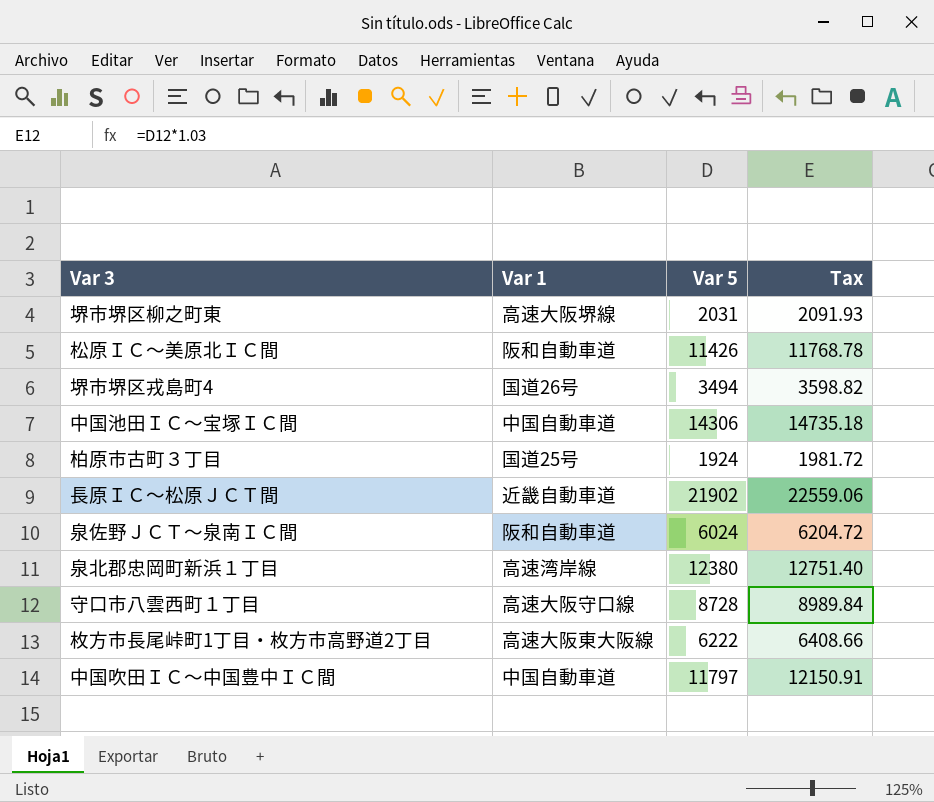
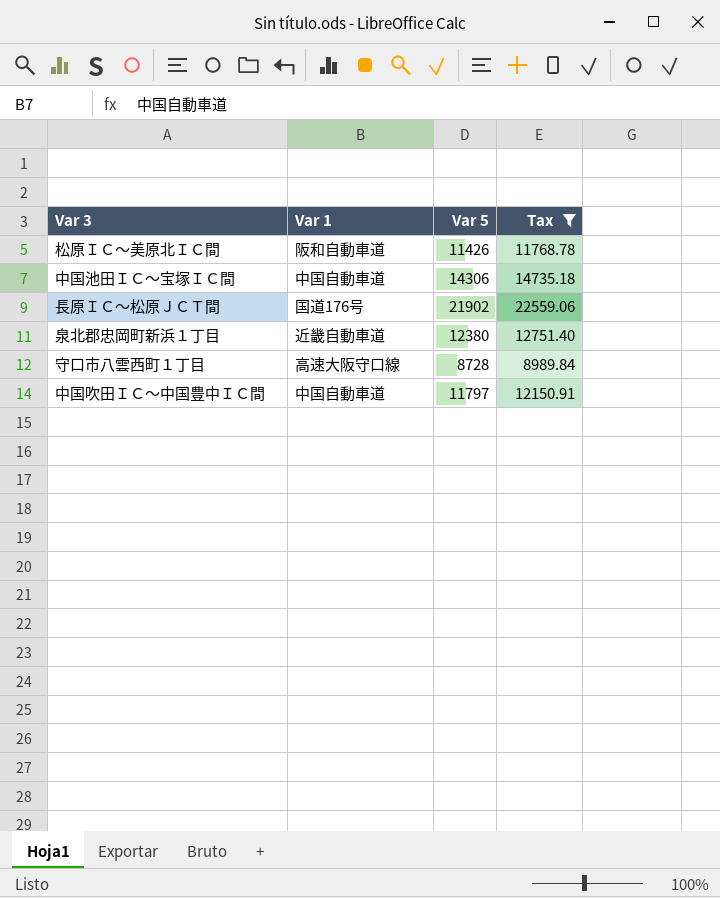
filter: none -> Tax >= 8989.84
長原ＩＣ～松原ＪＣＴ間 | Var 1: 近畿自動車道 -> 国道176号
泉北郡忠岡町新浜１丁目 | Var 1: 高速湾岸線 -> 近畿自動車道

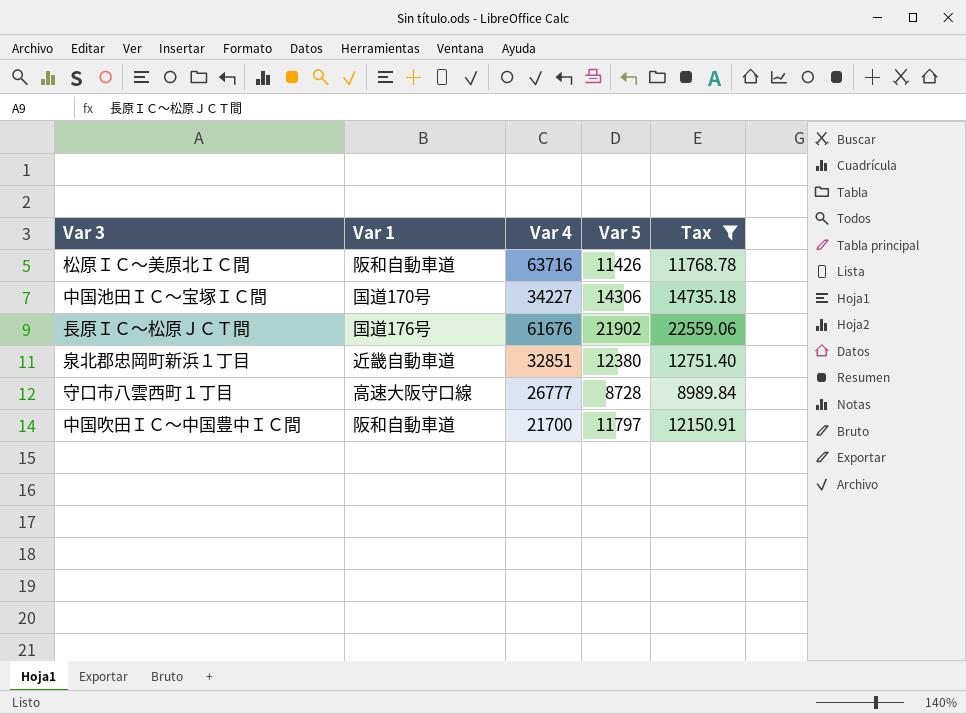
column Var 4 | position: none -> 3
中国池田ＩＣ～宝塚ＩＣ間 | Var 1: 中国自動車道 -> 国道170号
中国吹田ＩＣ～中国豊中ＩＣ間 | Var 1: 中国自動車道 -> 阪和自動車道

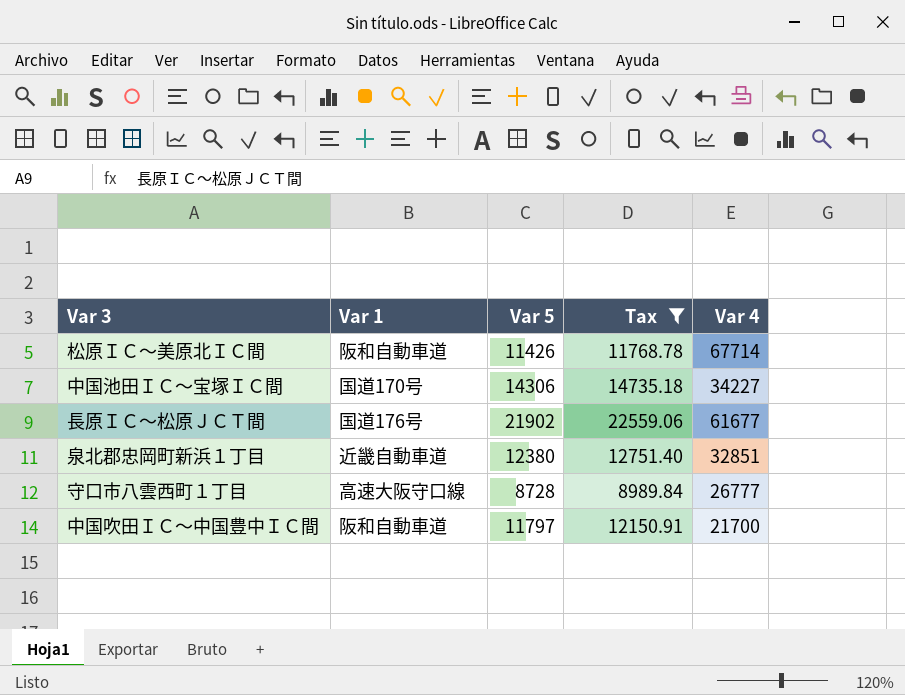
column Var 4 | position: 3 -> 5
松原ＩＣ～美原北ＩＣ間 | Var 4: 63716 -> 67714
長原ＩＣ～松原ＪＣＴ間 | Var 4: 61676 -> 61677

